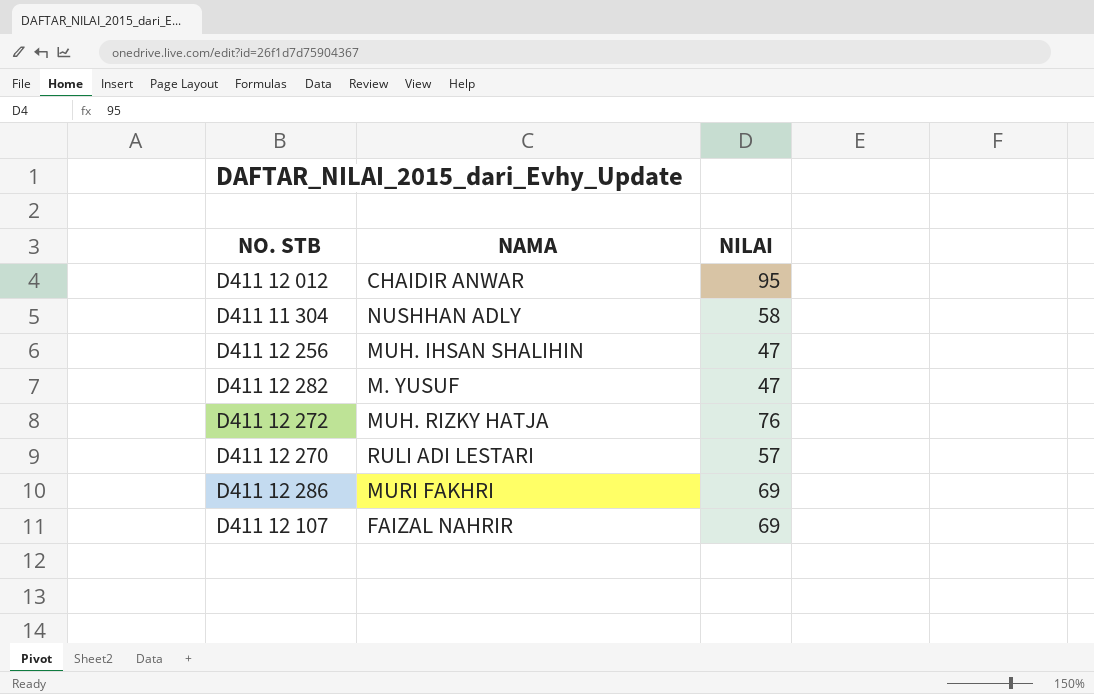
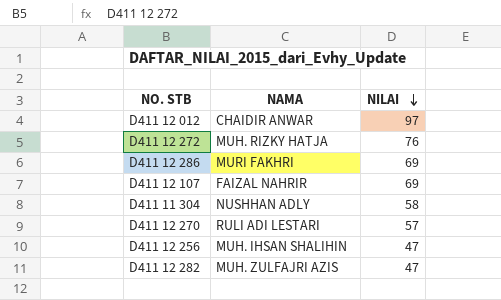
row order: none -> NILAI descending
D411 12 012 | NILAI: 95 -> 97
D411 12 282 | NAMA: M. YUSUF -> MUH. ZULFAJRI AZIS

